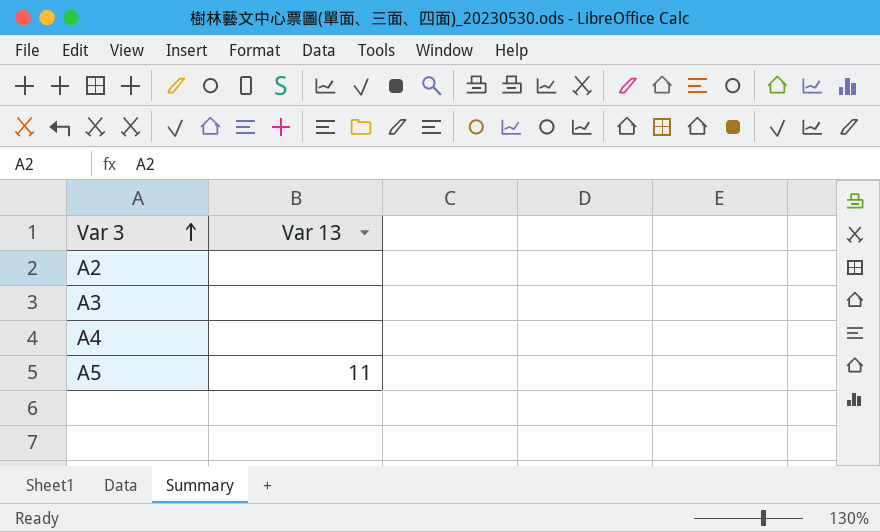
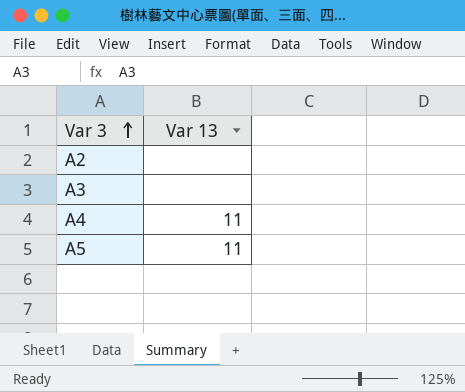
A4 | Var 13: none -> 11

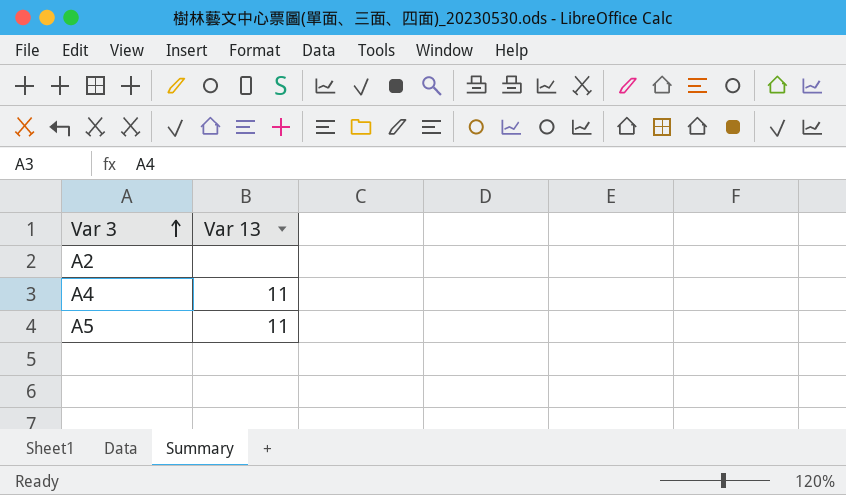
row A3: none -> none

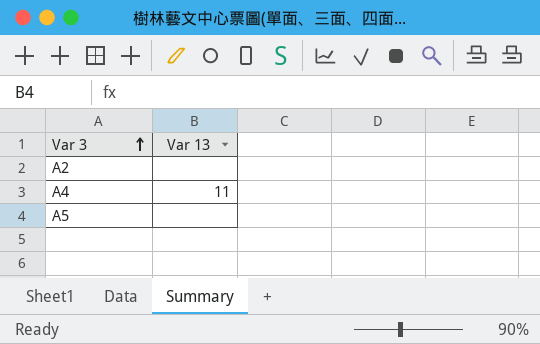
A5 | Var 13: 11 -> none

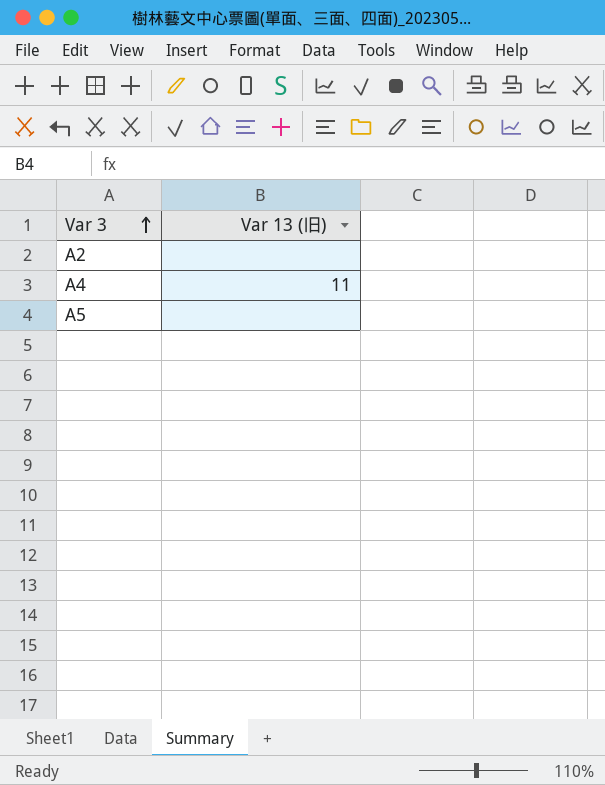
column name: Var 13 -> Var 13 (旧)

